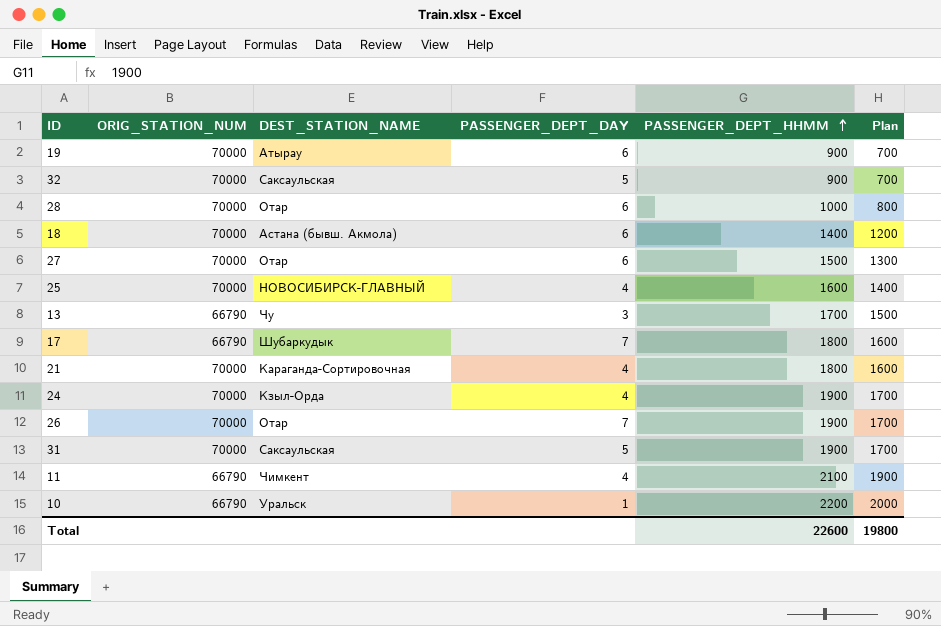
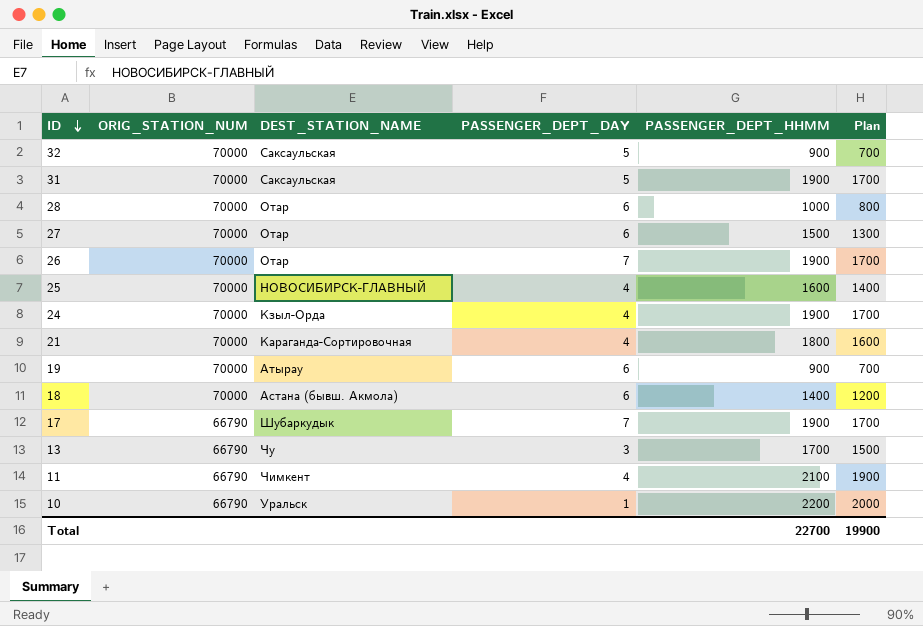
row order: PASSENGER_DEPT_HHMM ascending -> ID descending
17 | PASSENGER_DEPT_HHMM: 1800 -> 1900
17 | Plan: 1600 -> 1700
Total | PASSENGER_DEPT_HHMM: 22600 -> 22700
Total | Plan: 19800 -> 19900

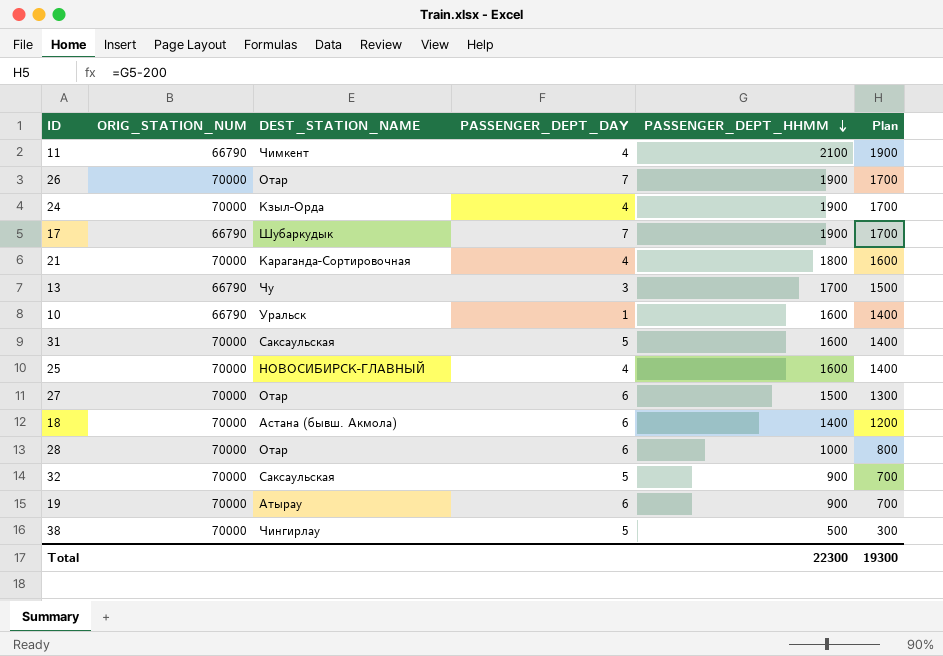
row order: ID descending -> PASSENGER_DEPT_HHMM descending
10 | PASSENGER_DEPT_HHMM: 2200 -> 1600
10 | Plan: 2000 -> 1400
31 | PASSENGER_DEPT_HHMM: 1900 -> 1600
31 | Plan: 1700 -> 1400
row 38: none -> 70000 | Чингирлау | 5 | 500 | 300
Total | PASSENGER_DEPT_HHMM: 22700 -> 22300
Total | Plan: 19900 -> 19300

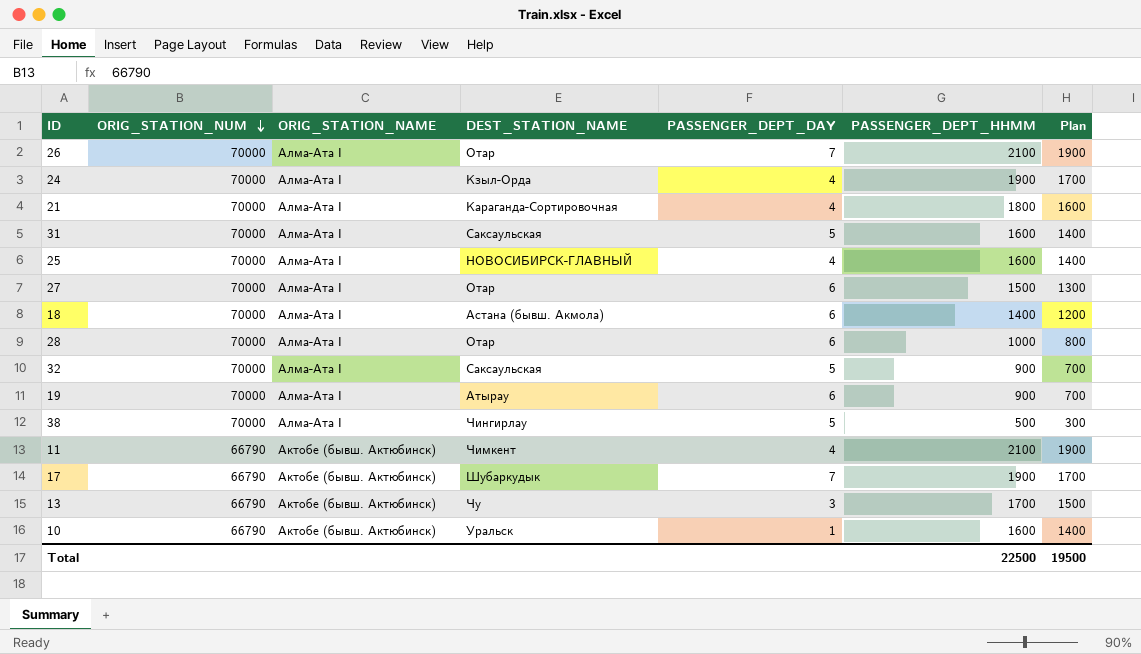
row order: PASSENGER_DEPT_HHMM descending -> ORIG_STATION_NUM descending
column ORIG_STATION_NAME | position: none -> 3
26 | PASSENGER_DEPT_HHMM: 1900 -> 2100
26 | Plan: 1700 -> 1900
Total | PASSENGER_DEPT_HHMM: 22300 -> 22500
Total | Plan: 19300 -> 19500

